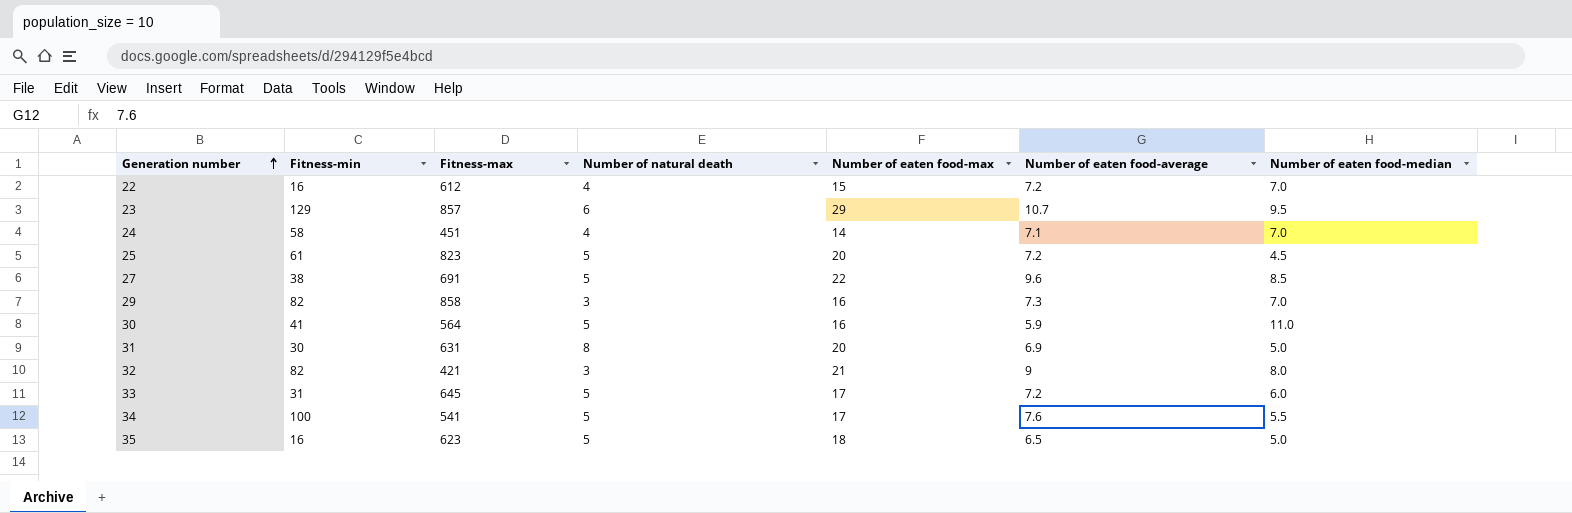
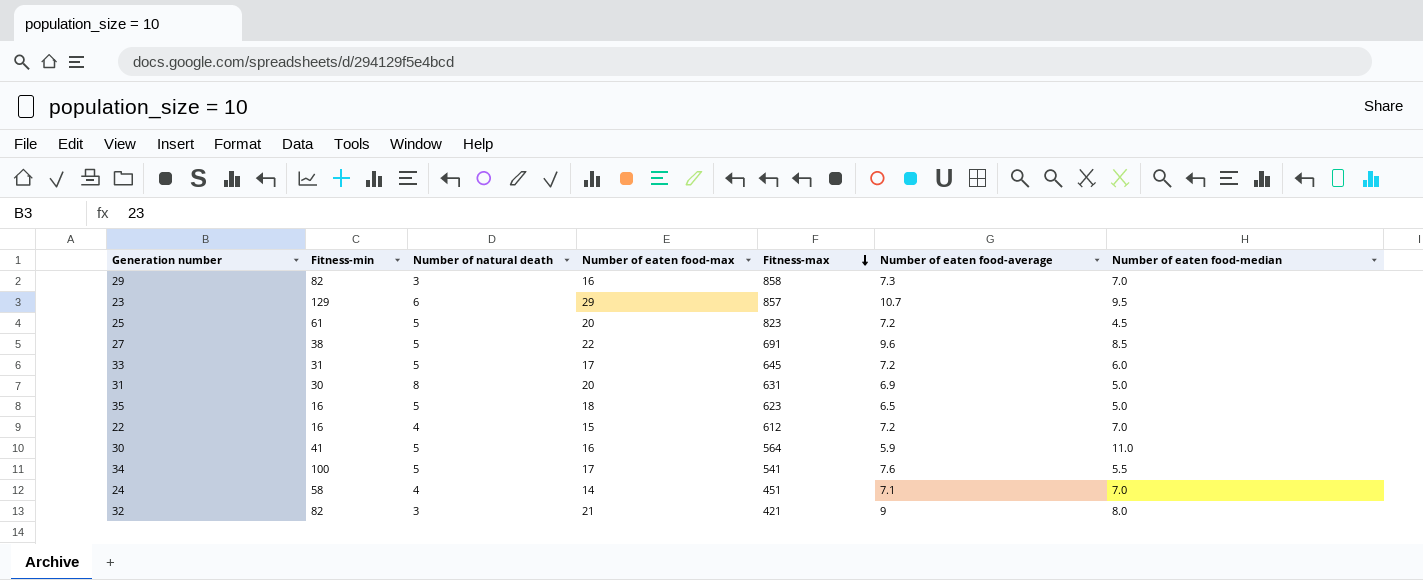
row order: Generation number ascending -> Fitness-max descending
column Fitness-max | position: 3 -> 5

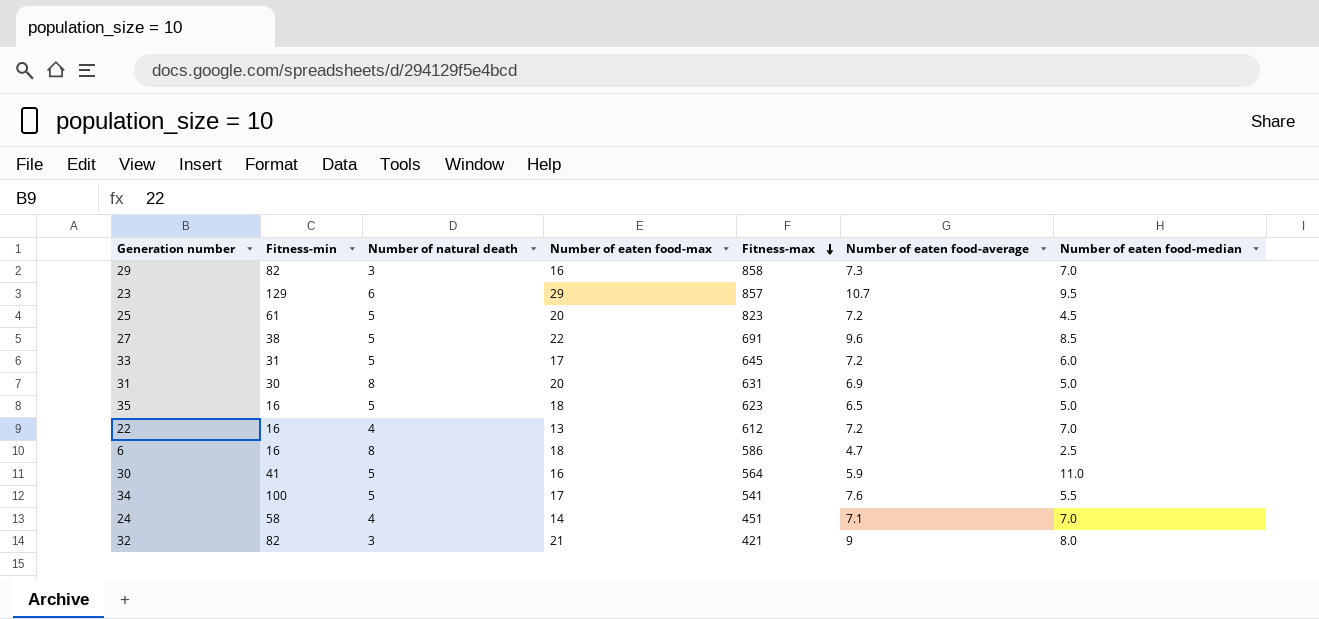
22 | Number of eaten food-max: 15 -> 13
row 6: none -> 16 | 8 | 18 | 586 | 4.7 | 2.5

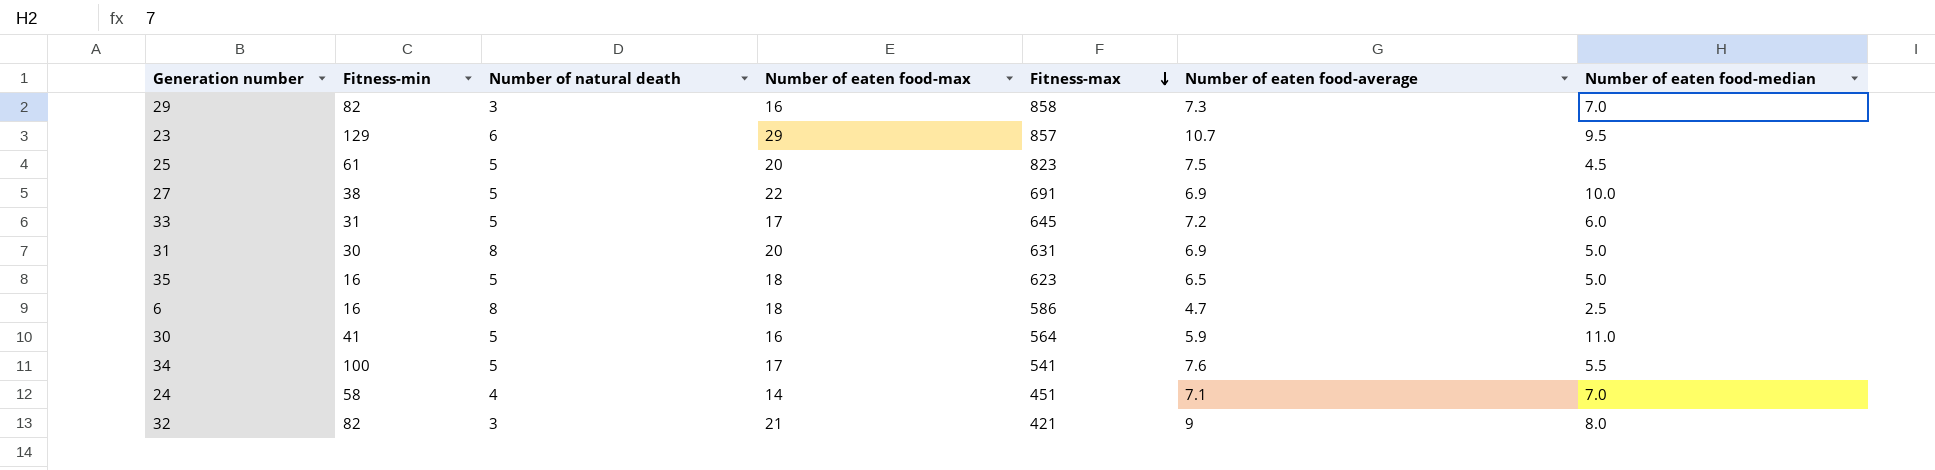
row 22: 16 | 4 | 13 | 612 | 7.2 | 7.0 -> none
25 | Number of eaten food-average: 7.2 -> 7.5
27 | Number of eaten food-average: 9.6 -> 6.9
27 | Number of eaten food-median: 8.5 -> 10.0

